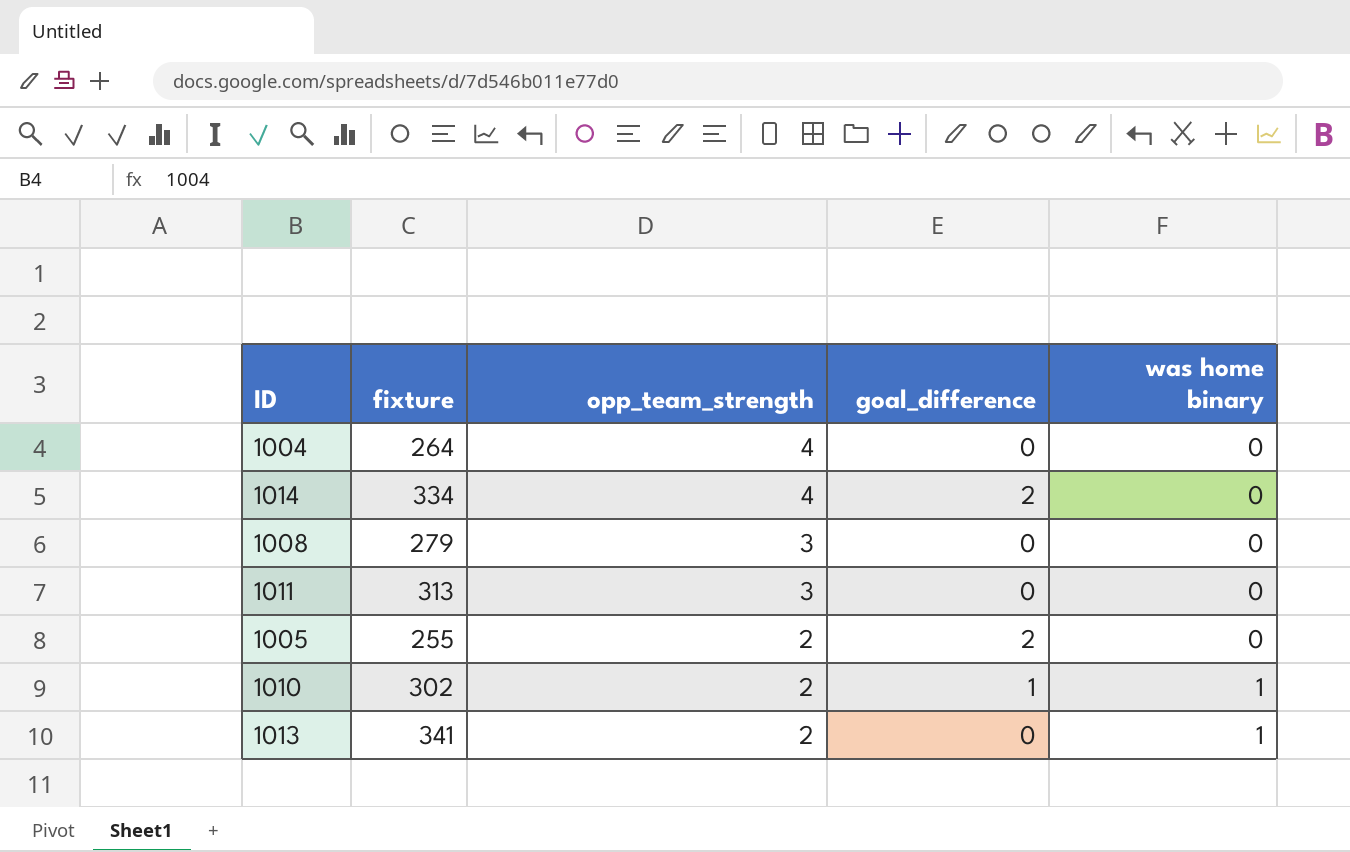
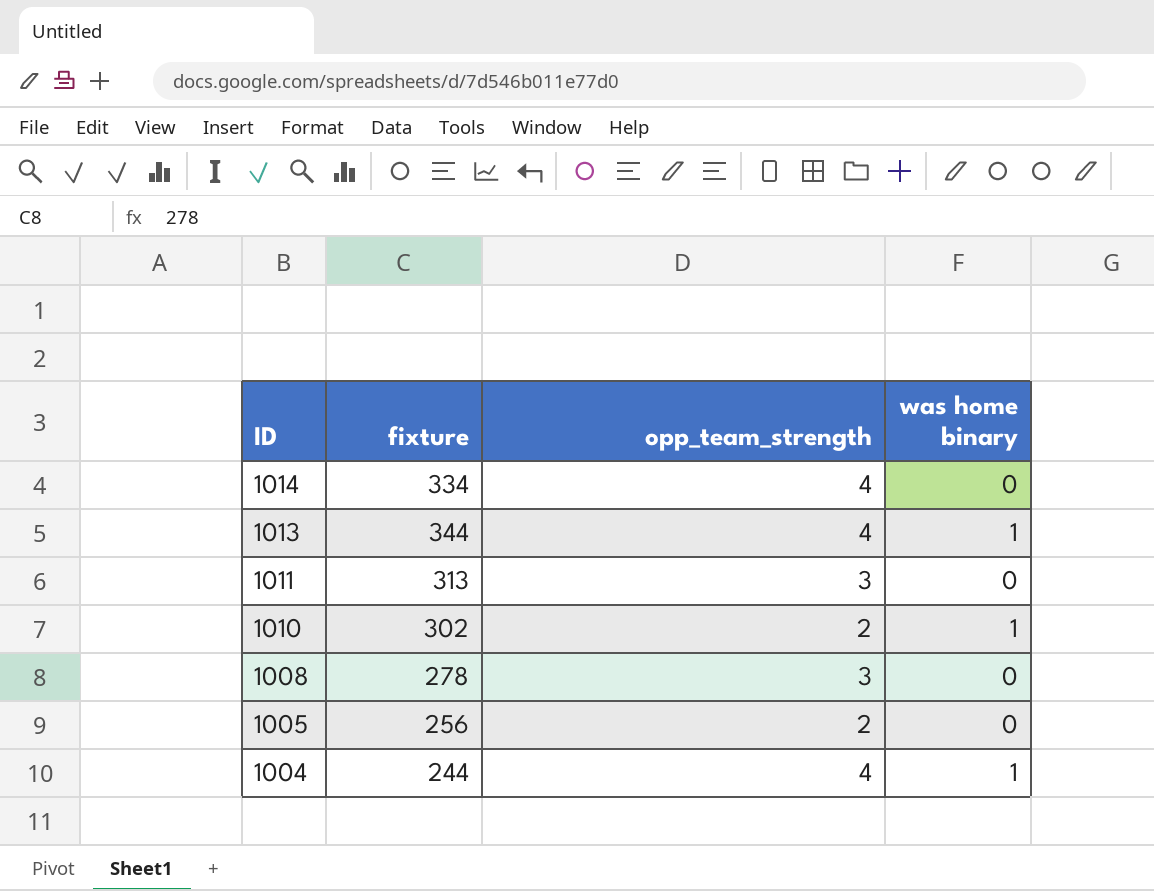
row order: opp_team_strength descending -> ID descending
column goal_difference | position: 4 -> none
1013 | fixture: 341 -> 344
1013 | opp_team_strength: 2 -> 4
1008 | fixture: 279 -> 278
1005 | fixture: 255 -> 256
1004 | fixture: 264 -> 244
1004 | was home binary: 0 -> 1

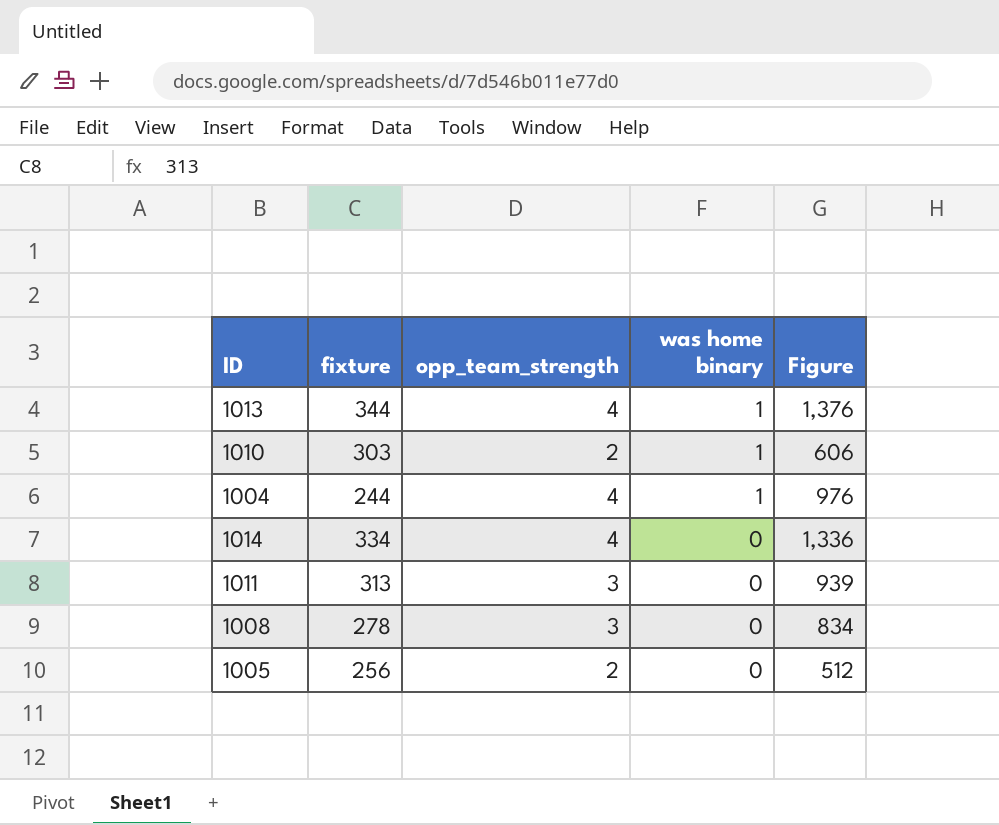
row order: ID descending -> was home binary descending
column Figure | formula: none -> [fixture] * [opp_team_strength]
1010 | fixture: 302 -> 303

